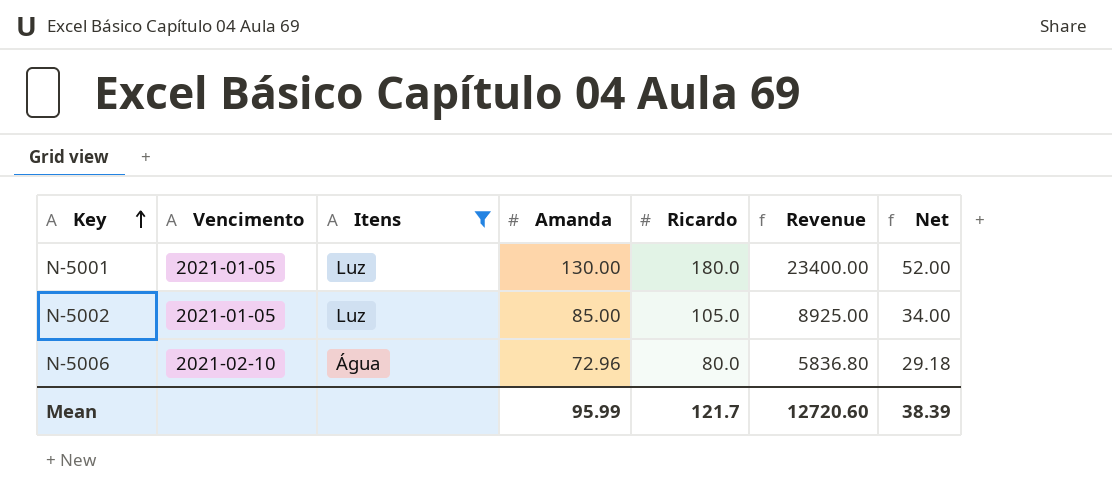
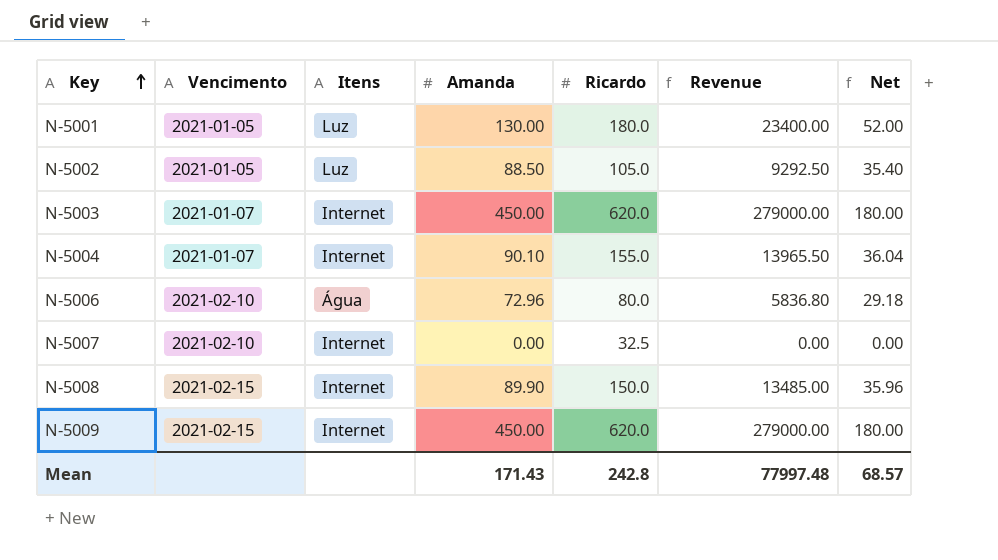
filter: Itens != Internet -> none
N-5002 | Amanda: 85.00 -> 88.50
N-5002 | Revenue: 8925.00 -> 9292.50
N-5002 | Net: 34.00 -> 35.40
Mean | Amanda: 95.99 -> 171.43
Mean | Ricardo: 121.7 -> 242.8
Mean | Revenue: 12720.60 -> 77997.48
Mean | Net: 38.39 -> 68.57

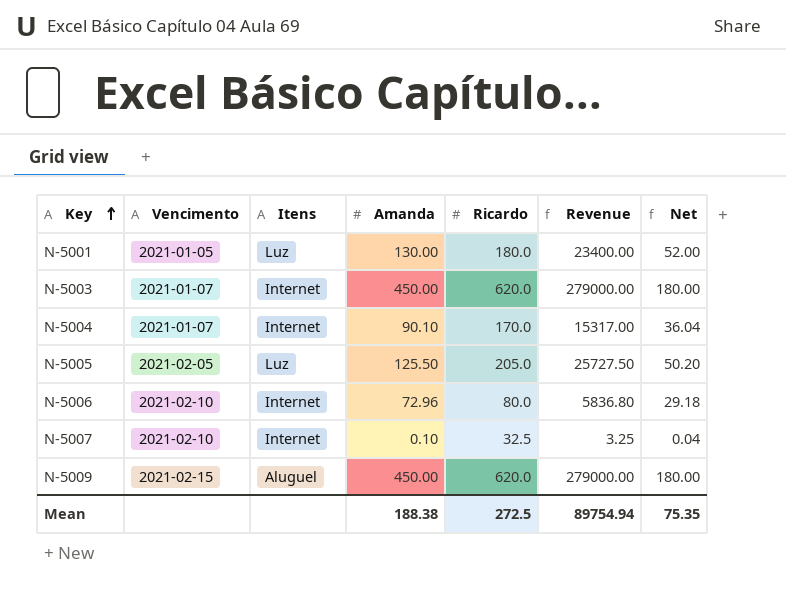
row N-5002: 2021-01-05 | Luz | 88.50 | 105.0 | 9292.50 | 35.40 -> none
row N-5008: 2021-02-15 | Internet | 89.90 | 150.0 | 13485.00 | 35.96 -> none
N-5004 | Ricardo: 155.0 -> 170.0
N-5004 | Revenue: 13965.50 -> 15317.00
row N-5005: none -> 2021-02-05 | Luz | 125.50 | 205.0 | 25727.50 | 50.20
N-5006 | Itens: Água -> Internet
N-5007 | Amanda: 0.00 -> 0.10
N-5007 | Revenue: 0.00 -> 3.25
N-5007 | Net: 0.00 -> 0.04
N-5009 | Itens: Internet -> Aluguel
Mean | Amanda: 171.43 -> 188.38
Mean | Ricardo: 242.8 -> 272.5
Mean | Revenue: 77997.48 -> 89754.94
Mean | Net: 68.57 -> 75.35

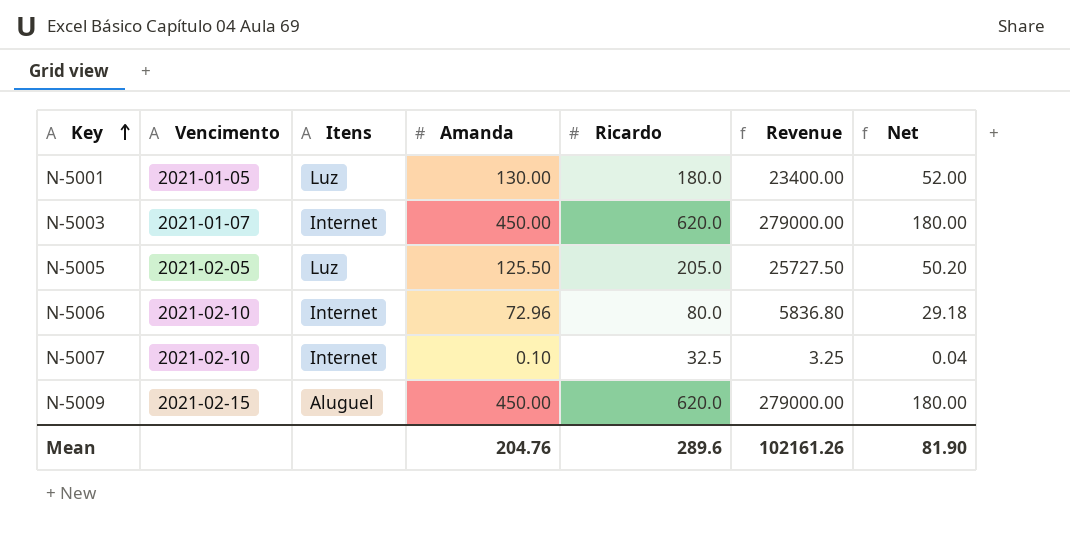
row N-5004: 2021-01-07 | Internet | 90.10 | 170.0 | 15317.00 | 36.04 -> none
Mean | Amanda: 188.38 -> 204.76
Mean | Ricardo: 272.5 -> 289.6
Mean | Revenue: 89754.94 -> 102161.26
Mean | Net: 75.35 -> 81.90

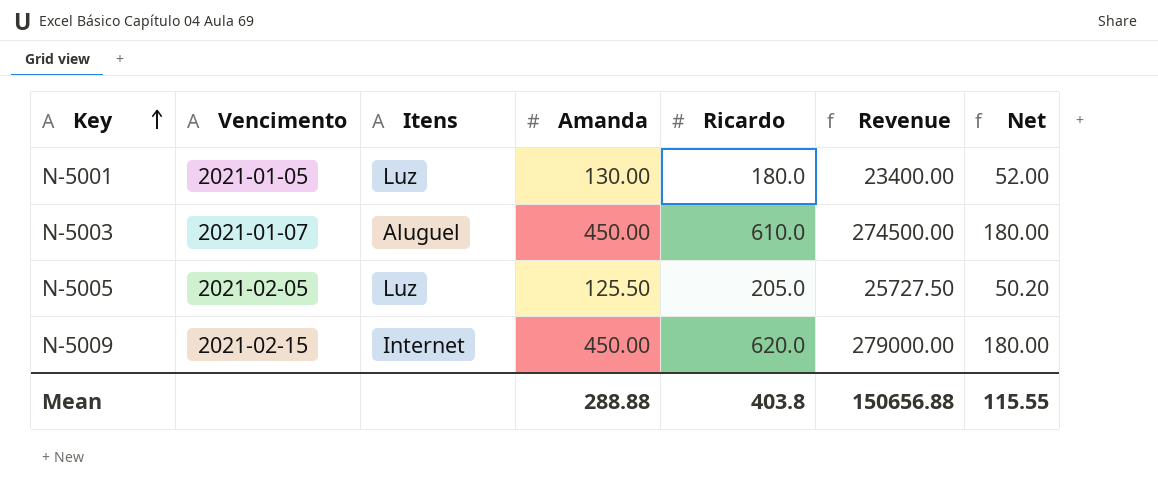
row N-5006: 2021-02-10 | Internet | 72.96 | 80.0 | 5836.80 | 29.18 -> none
row N-5007: 2021-02-10 | Internet | 0.10 | 32.5 | 3.25 | 0.04 -> none
N-5003 | Itens: Internet -> Aluguel
N-5003 | Ricardo: 620.0 -> 610.0
N-5003 | Revenue: 279000.00 -> 274500.00
N-5009 | Itens: Aluguel -> Internet
Mean | Amanda: 204.76 -> 288.88
Mean | Ricardo: 289.6 -> 403.8
Mean | Revenue: 102161.26 -> 150656.88
Mean | Net: 81.90 -> 115.55

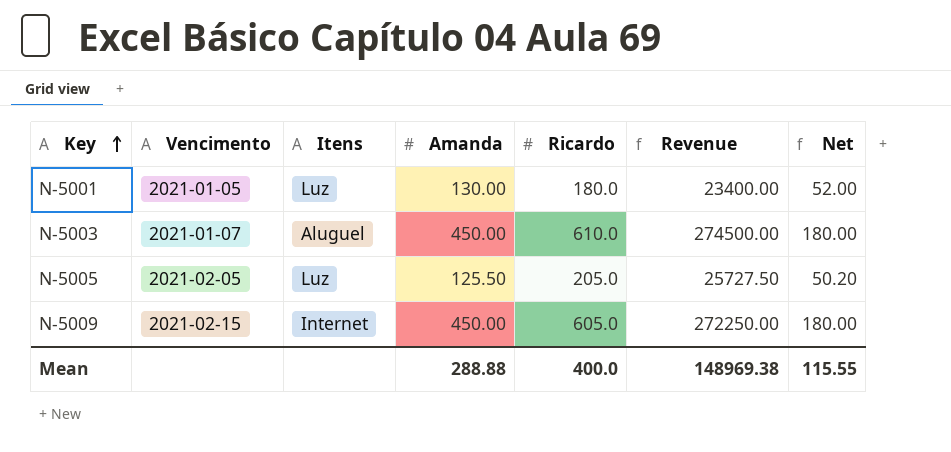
N-5009 | Ricardo: 620.0 -> 605.0
N-5009 | Revenue: 279000.00 -> 272250.00
Mean | Ricardo: 403.8 -> 400.0
Mean | Revenue: 150656.88 -> 148969.38

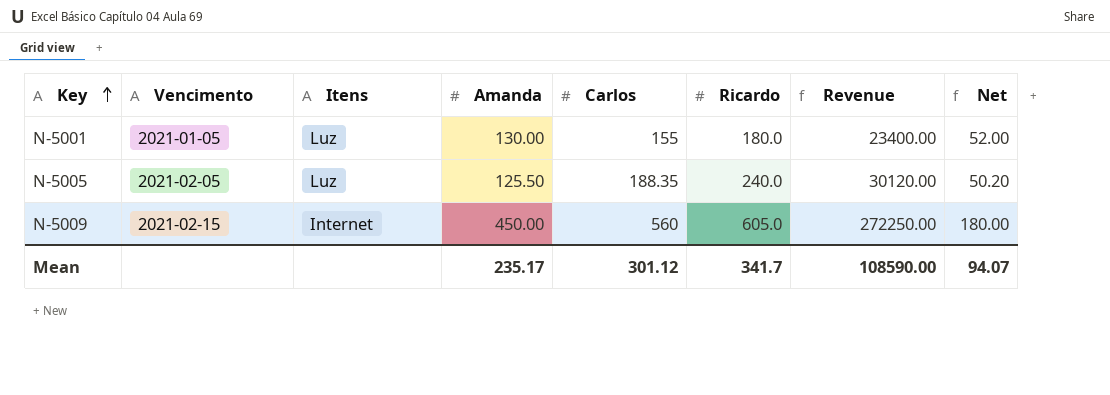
column Carlos | position: none -> 5
row N-5003: 2021-01-07 | Aluguel | 450.00 | 610.0 | 274500.00 | 180.00 -> none
N-5005 | Ricardo: 205.0 -> 240.0
N-5005 | Revenue: 25727.50 -> 30120.00
Mean | Amanda: 288.88 -> 235.17
Mean | Ricardo: 400.0 -> 341.7
Mean | Revenue: 148969.38 -> 108590.00
Mean | Net: 115.55 -> 94.07

